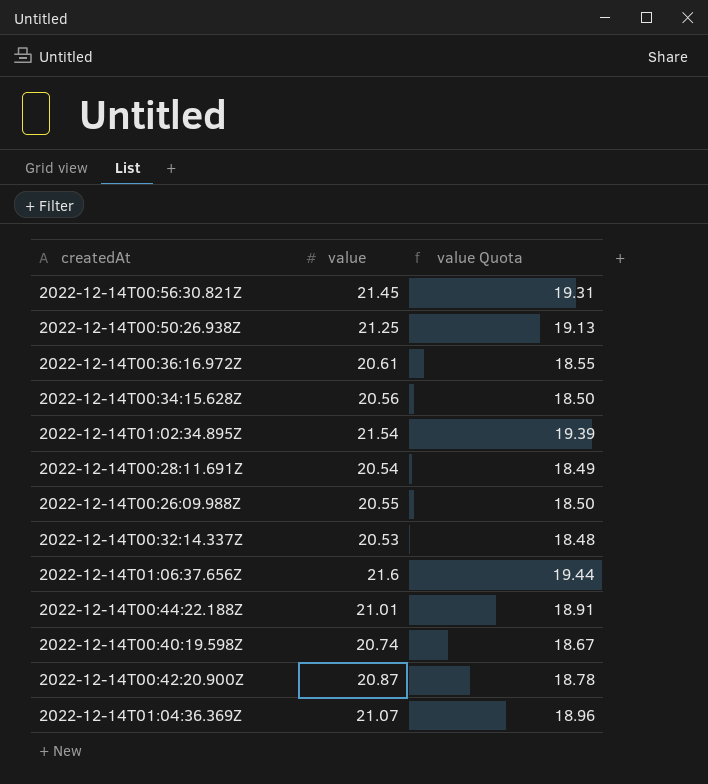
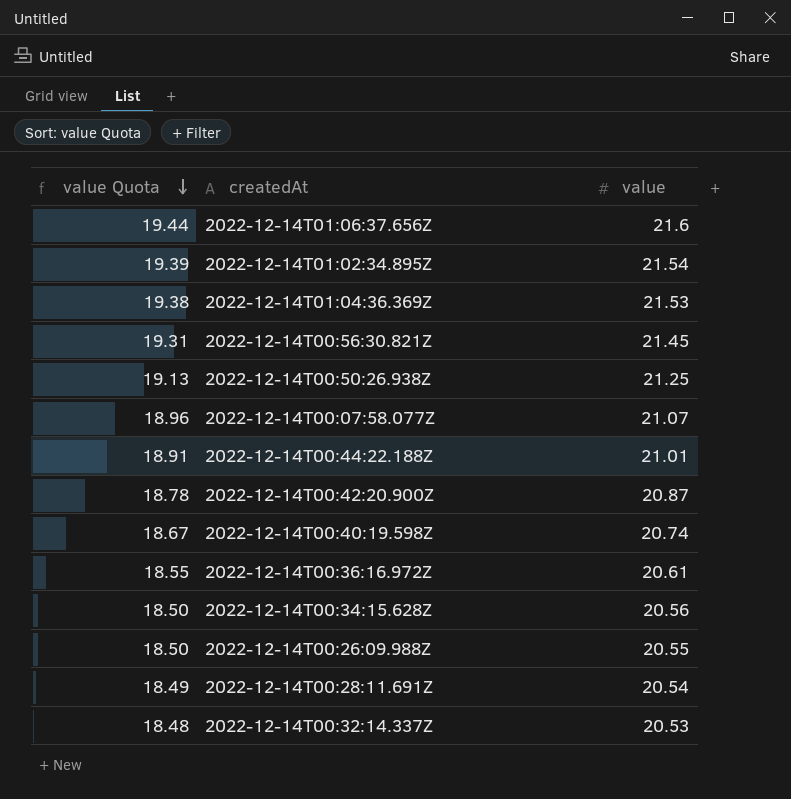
row order: none -> value Quota descending
column value Quota | position: 3 -> 1
2022-12-14T01:04:36.369Z | value Quota: 18.96 -> 19.38
2022-12-14T01:04:36.369Z | value: 21.07 -> 21.53
row 2022-12-14T00:07:58.077Z: none -> 18.96 | 21.07

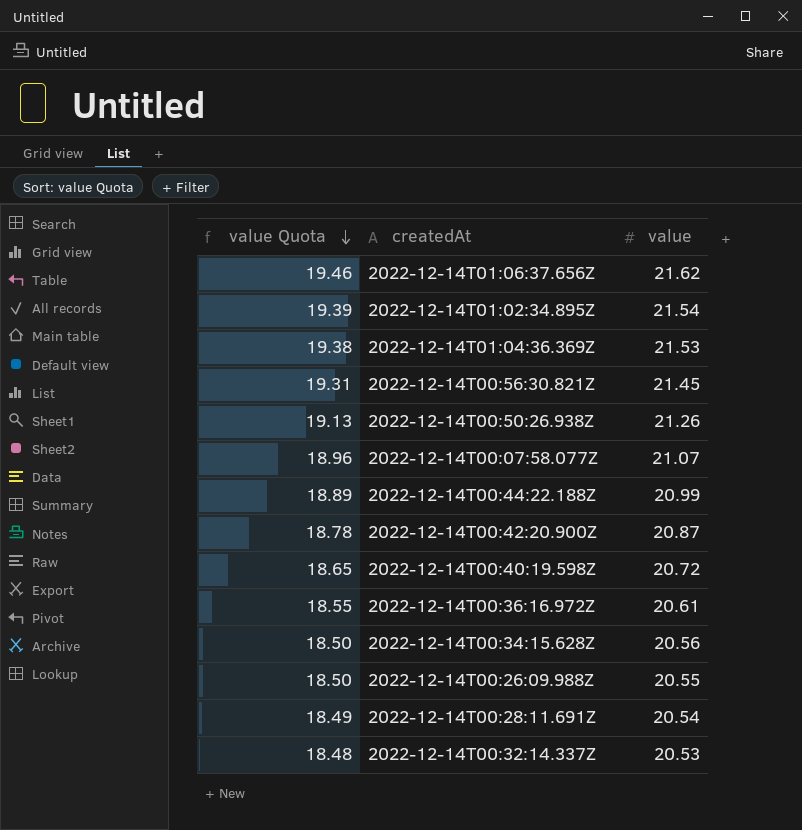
2022-12-14T01:06:37.656Z | value Quota: 19.44 -> 19.46
2022-12-14T01:06:37.656Z | value: 21.6 -> 21.62
2022-12-14T00:50:26.938Z | value: 21.25 -> 21.26
2022-12-14T00:44:22.188Z | value Quota: 18.91 -> 18.89
2022-12-14T00:44:22.188Z | value: 21.01 -> 20.99
2022-12-14T00:40:19.598Z | value Quota: 18.67 -> 18.65
2022-12-14T00:40:19.598Z | value: 20.74 -> 20.72

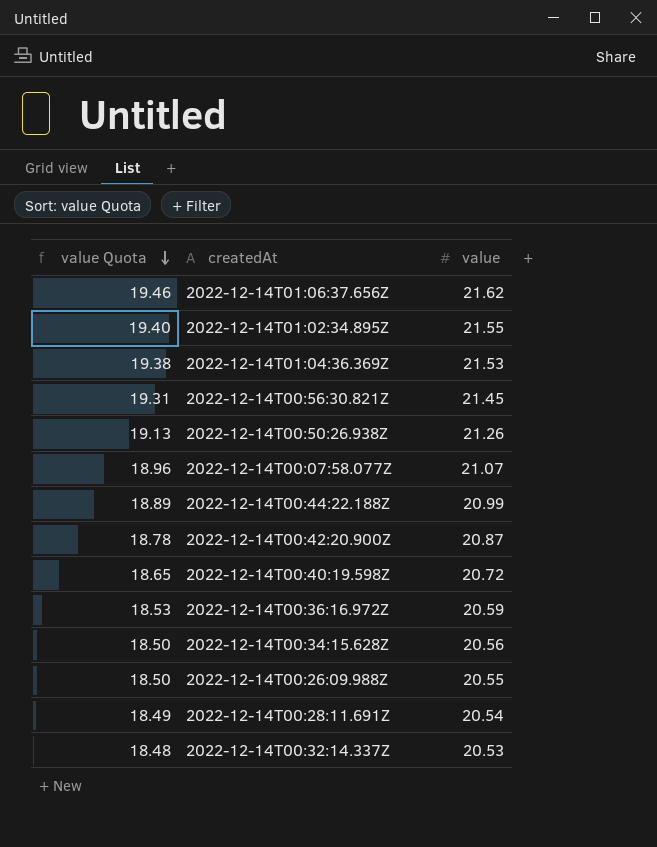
2022-12-14T01:02:34.895Z | value Quota: 19.39 -> 19.40
2022-12-14T01:02:34.895Z | value: 21.54 -> 21.55
2022-12-14T00:36:16.972Z | value Quota: 18.55 -> 18.53
2022-12-14T00:36:16.972Z | value: 20.61 -> 20.59

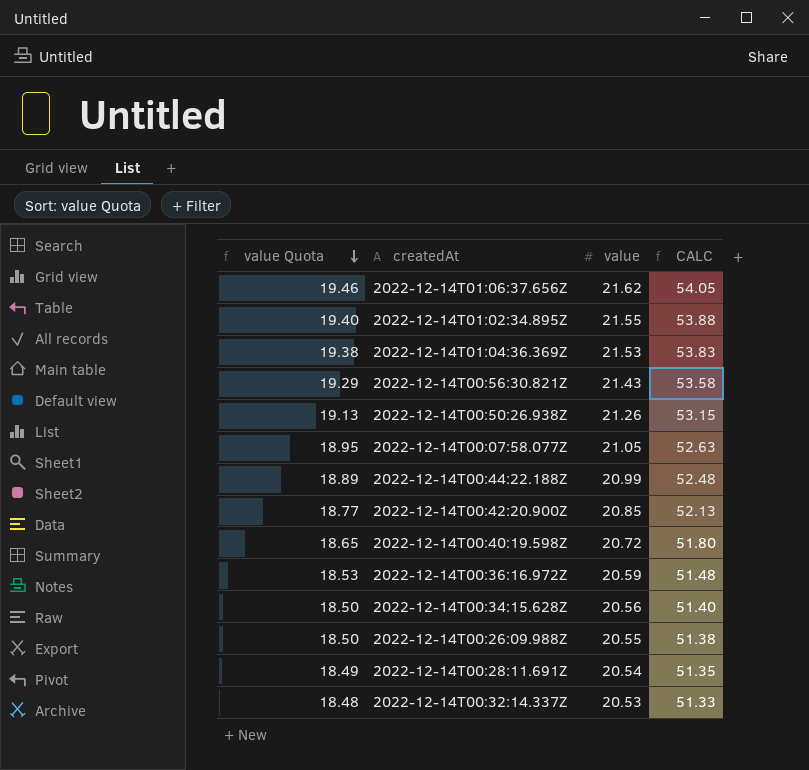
column CALC | formula: none -> [value] * 2.5
2022-12-14T00:56:30.821Z | value Quota: 19.31 -> 19.29
2022-12-14T00:56:30.821Z | value: 21.45 -> 21.43
2022-12-14T00:07:58.077Z | value Quota: 18.96 -> 18.95
2022-12-14T00:07:58.077Z | value: 21.07 -> 21.05
2022-12-14T00:42:20.900Z | value Quota: 18.78 -> 18.77
2022-12-14T00:42:20.900Z | value: 20.87 -> 20.85

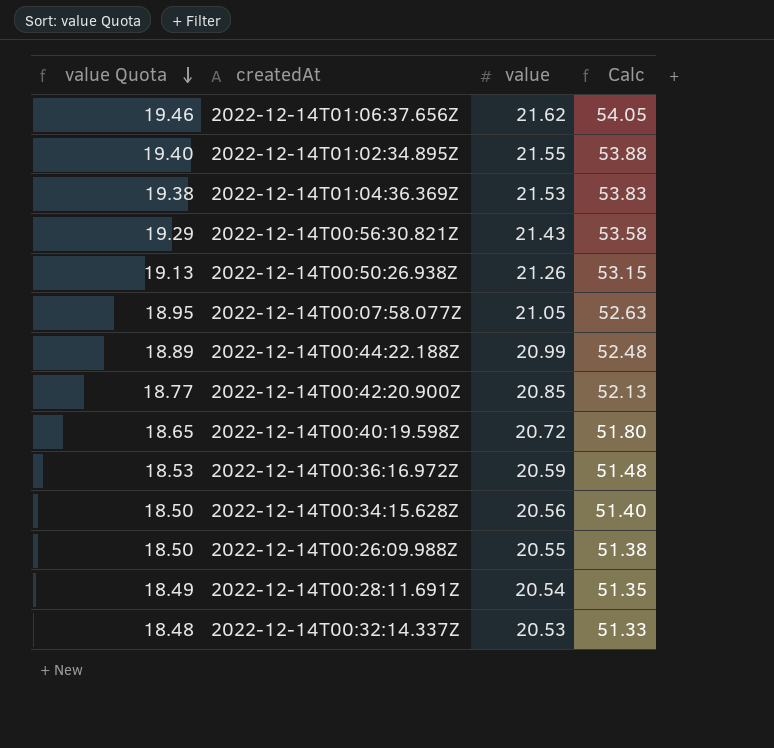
column name: CALC -> Calc

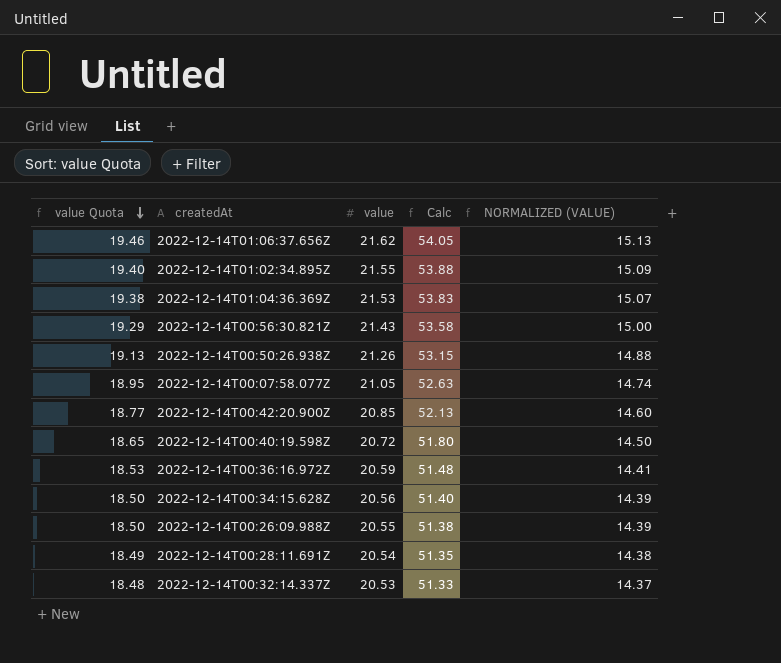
column NORMALIZED (VALUE) | formula: none -> [value] * 0.7
row 2022-12-14T00:44:22.188Z: 18.89 | 20.99 | 52.48 -> none

